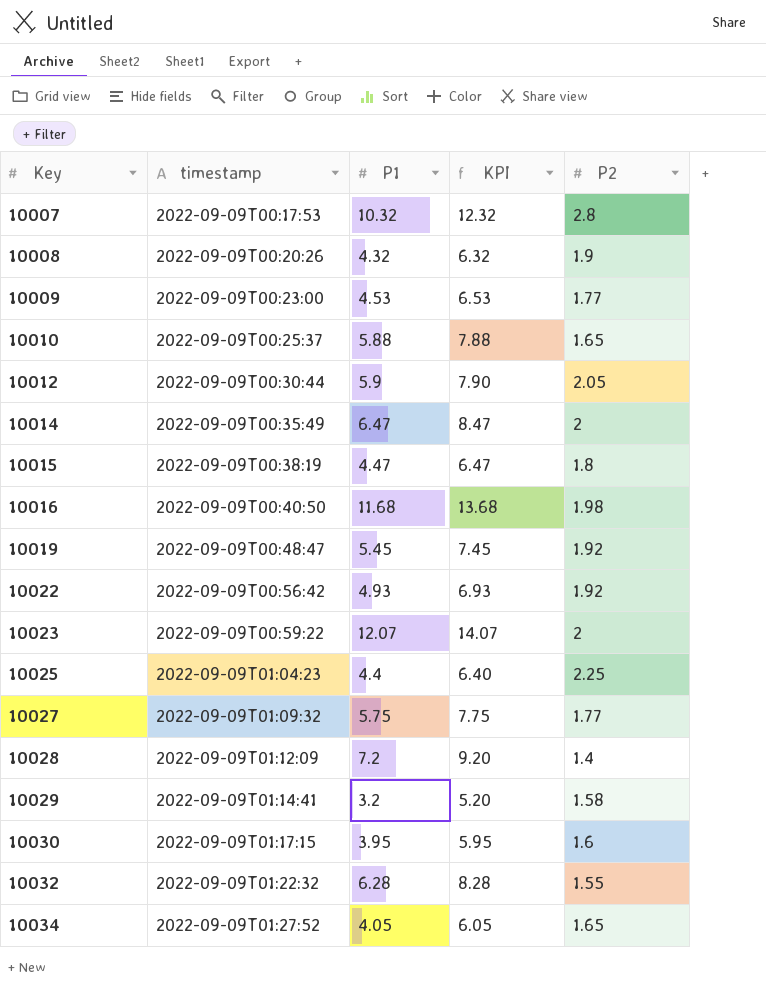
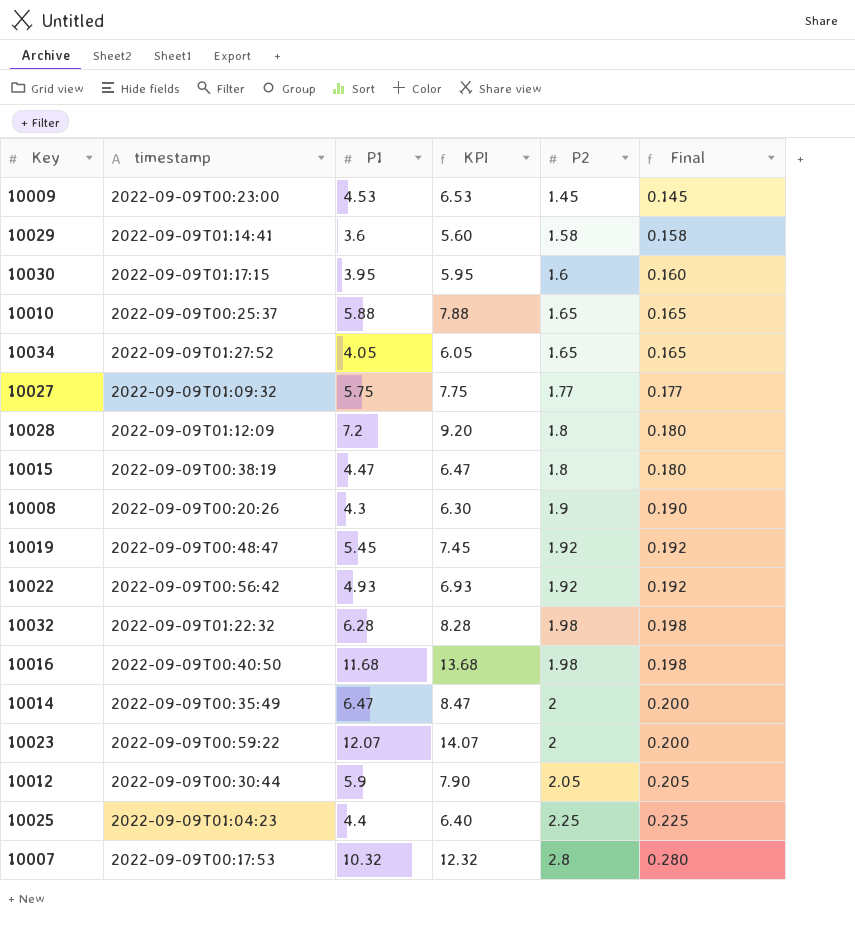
row order: Key ascending -> P2 ascending
column Final | formula: none -> [P2] * 0.1
10009 | P2: 1.77 -> 1.45
10029 | P1: 3.2 -> 3.6
10029 | KPI: 5.20 -> 5.60
10028 | P2: 1.4 -> 1.8
10008 | P1: 4.32 -> 4.3
10008 | KPI: 6.32 -> 6.30
10032 | P2: 1.55 -> 1.98

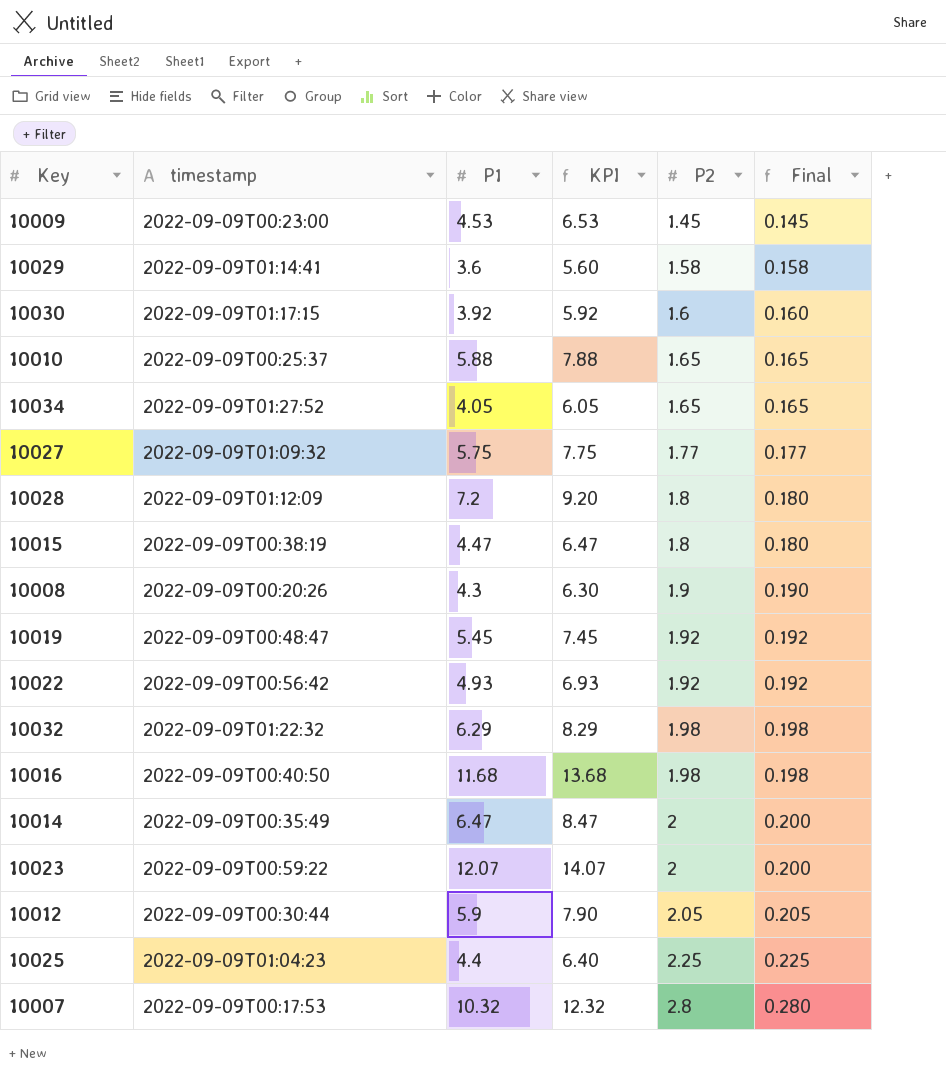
10030 | P1: 3.95 -> 3.92
10030 | KPI: 5.95 -> 5.92
10032 | P1: 6.28 -> 6.29
10032 | KPI: 8.28 -> 8.29

